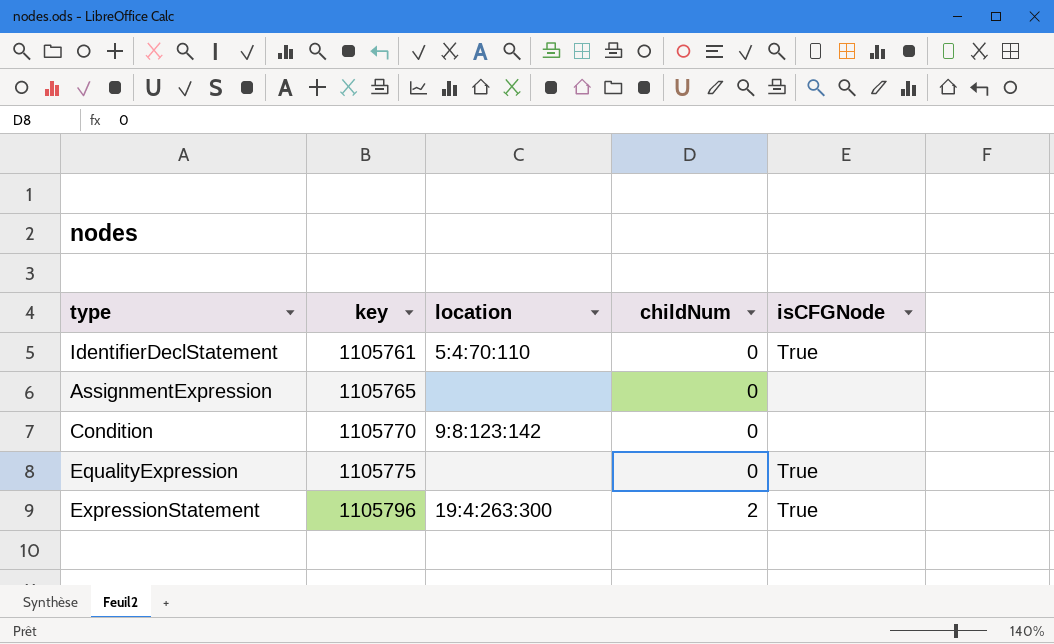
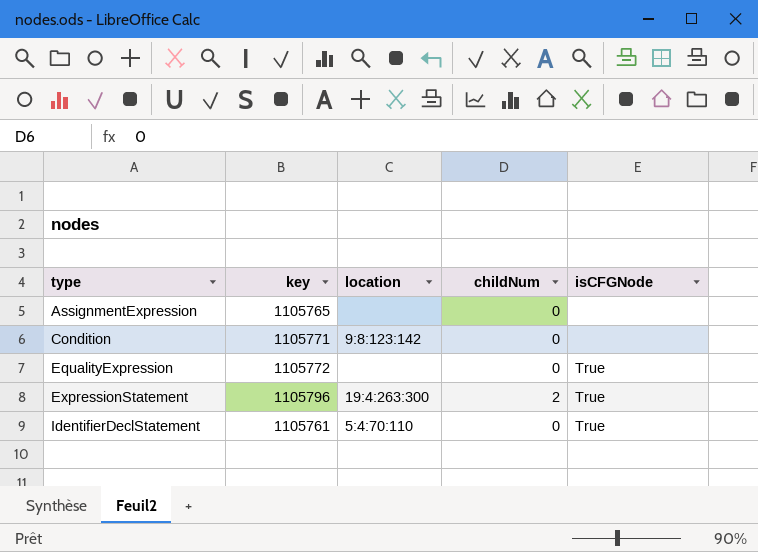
row order: key ascending -> type ascending
Condition | key: 1105770 -> 1105771
EqualityExpression | key: 1105775 -> 1105772

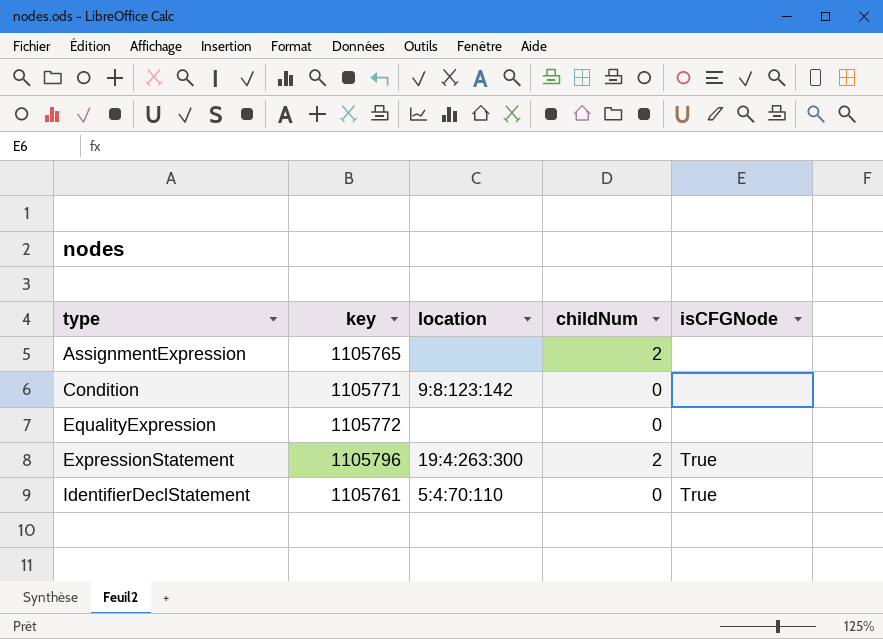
AssignmentExpression | childNum: 0 -> 2
EqualityExpression | isCFGNode: True -> none

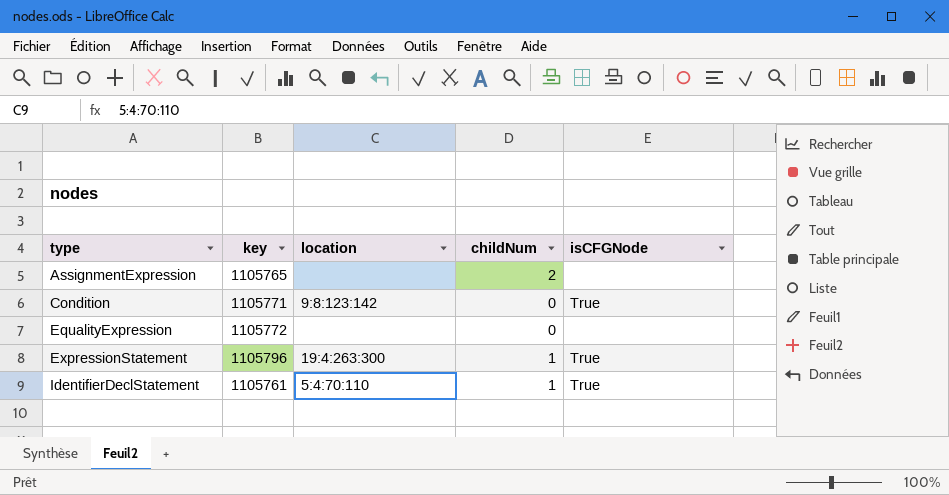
Condition | isCFGNode: none -> True
ExpressionStatement | childNum: 2 -> 1
IdentifierDeclStatement | childNum: 0 -> 1

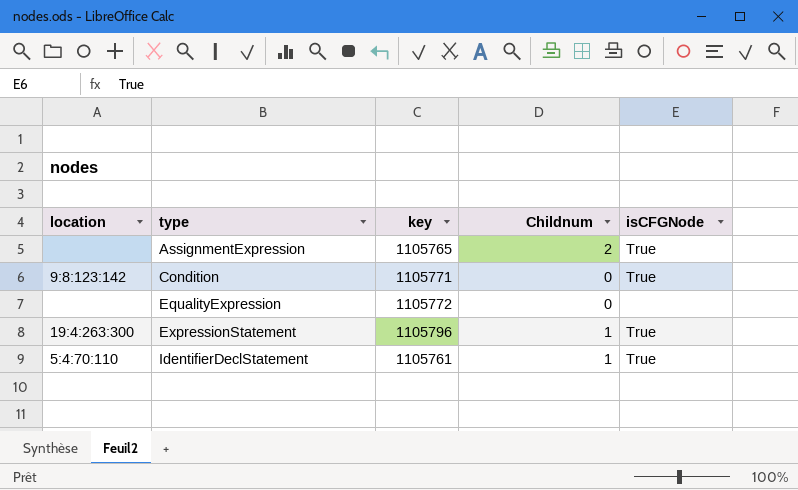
column location | position: 3 -> 1
column name: childNum -> Childnum
AssignmentExpression | isCFGNode: none -> True

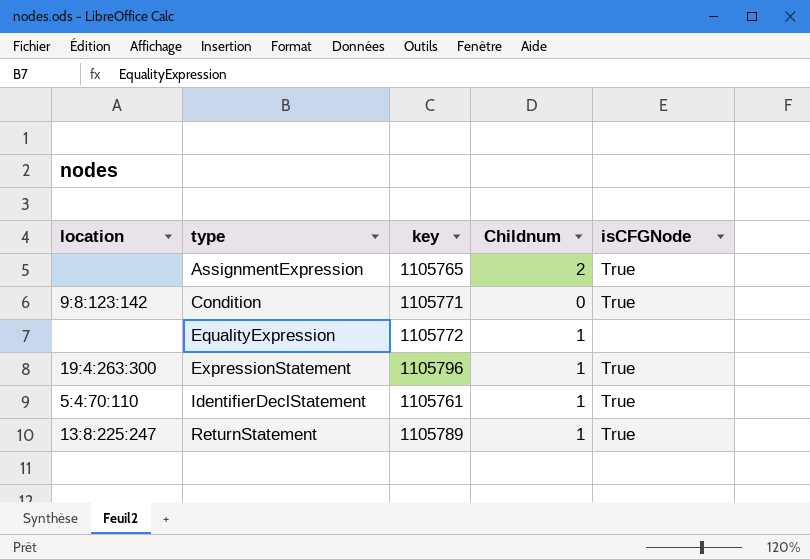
EqualityExpression | Childnum: 0 -> 1
row ReturnStatement: none -> 13:8:225:247 | 1105789 | 1 | True

